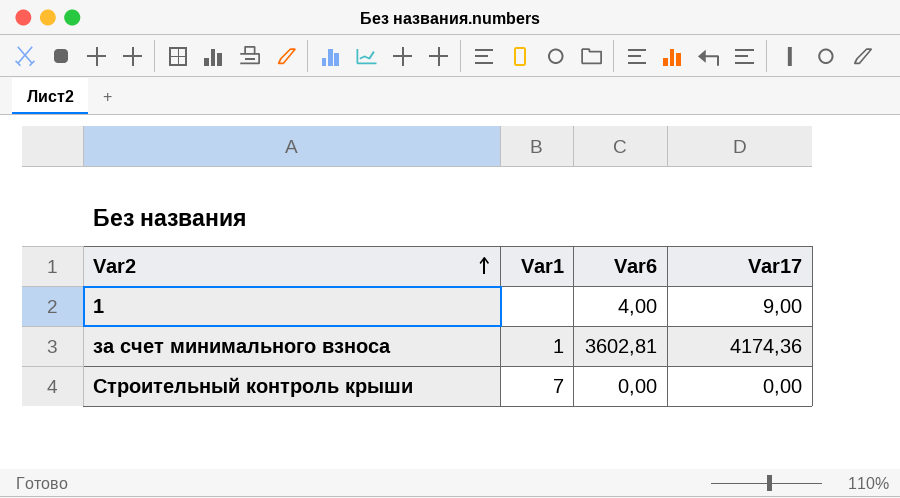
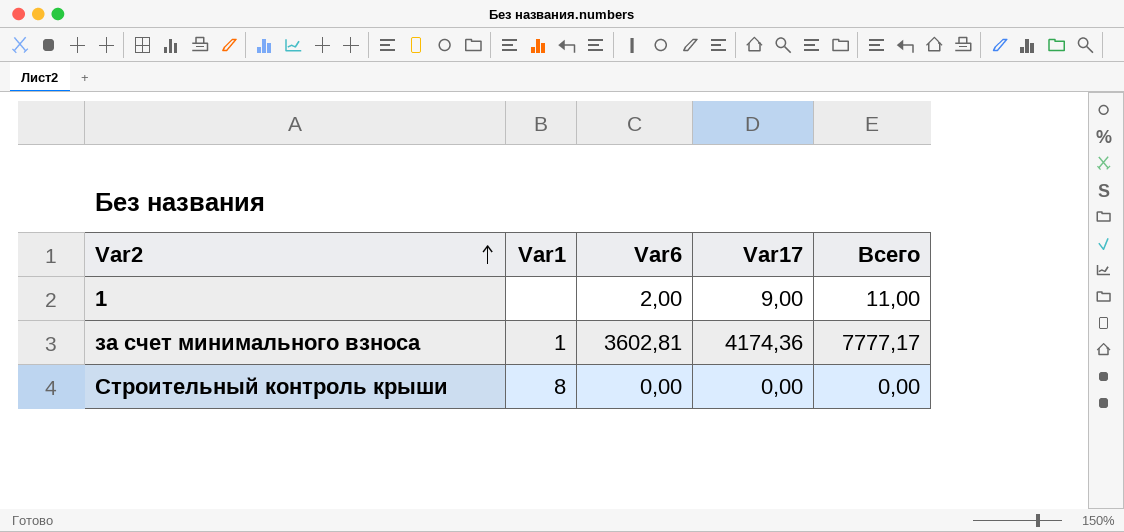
column Всего | formula: none -> [Var6] + [Var17]
1 | Var6: 4,00 -> 2,00
Строительный контроль крыши | Var1: 7 -> 8

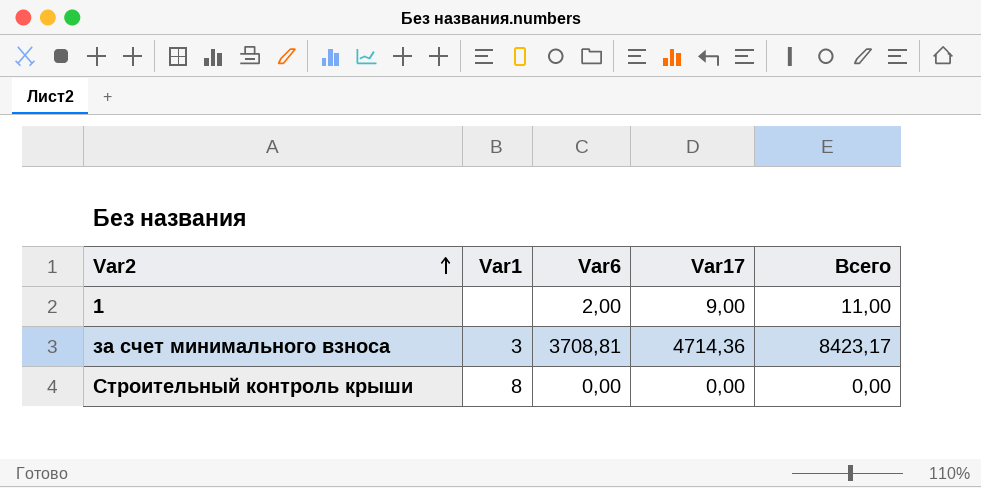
за счет минимального взноса | Var1: 1 -> 3
за счет минимального взноса | Var6: 3602,81 -> 3708,81
за счет минимального взноса | Var17: 4174,36 -> 4714,36
за счет минимального взноса | Всего: 7777,17 -> 8423,17

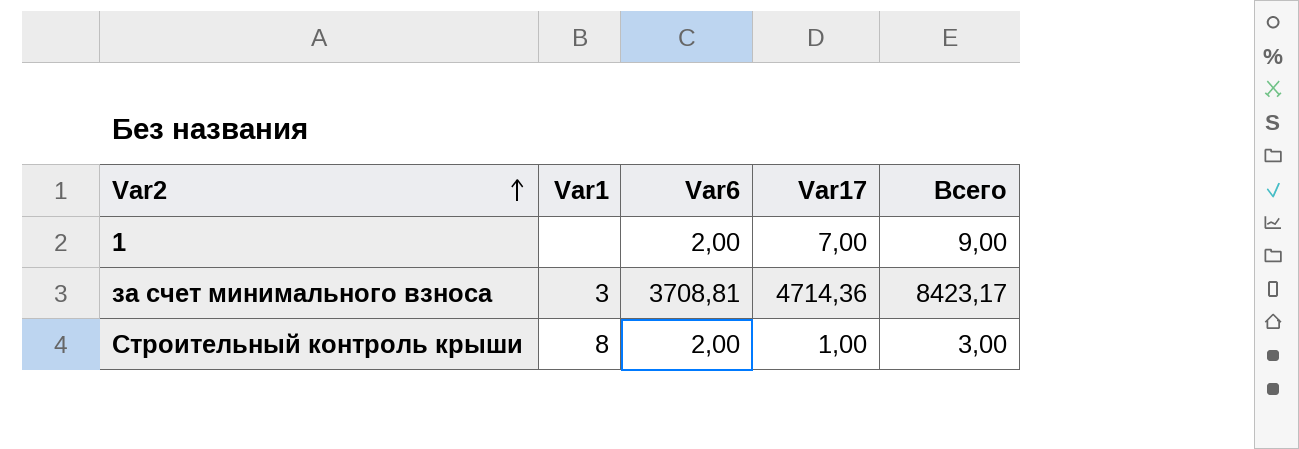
1 | Var17: 9,00 -> 7,00
1 | Всего: 11,00 -> 9,00
Строительный контроль крыши | Var6: 0,00 -> 2,00
Строительный контроль крыши | Var17: 0,00 -> 1,00
Строительный контроль крыши | Всего: 0,00 -> 3,00

